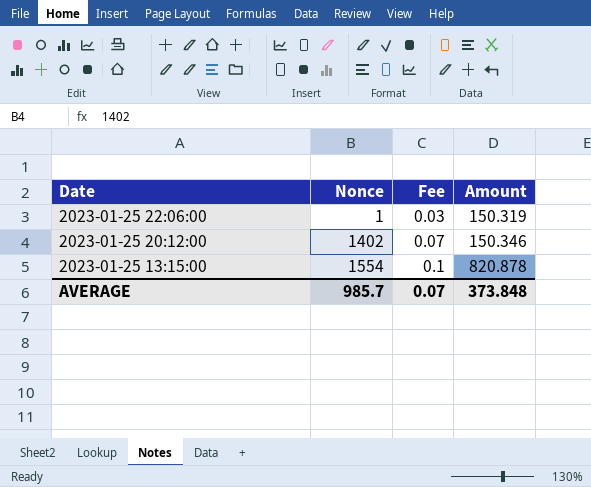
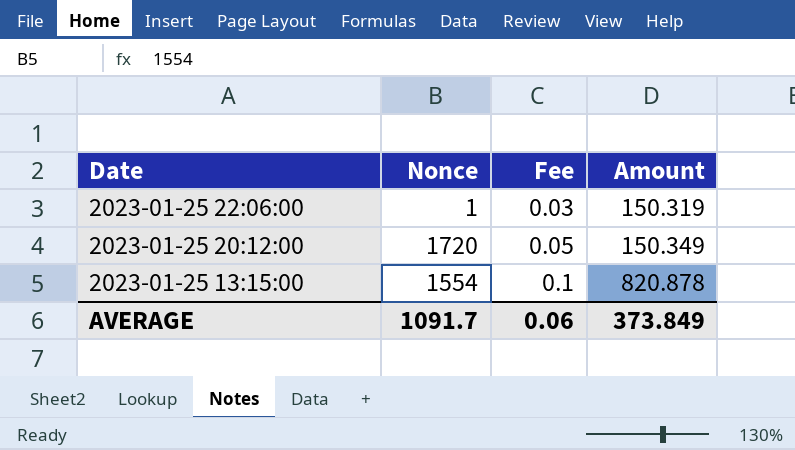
2023-01-25 20:12:00 | Nonce: 1402 -> 1720
2023-01-25 20:12:00 | Fee: 0.07 -> 0.05
2023-01-25 20:12:00 | Amount: 150.346 -> 150.349
AVERAGE | Nonce: 985.7 -> 1091.7
AVERAGE | Fee: 0.07 -> 0.06
AVERAGE | Amount: 373.848 -> 373.849

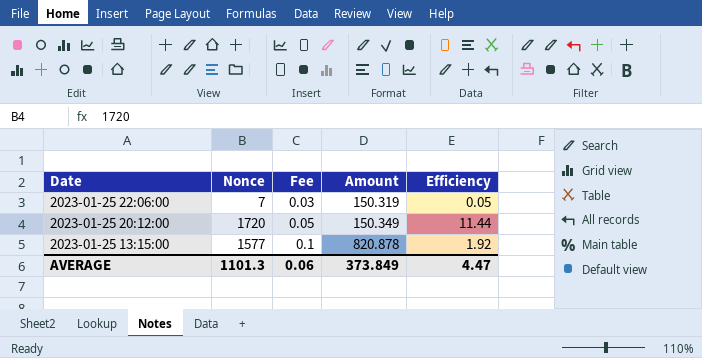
column Efficiency | formula: none -> [Nonce] / [Amount]
2023-01-25 22:06:00 | Nonce: 1 -> 7
2023-01-25 13:15:00 | Nonce: 1554 -> 1577
AVERAGE | Nonce: 1091.7 -> 1101.3

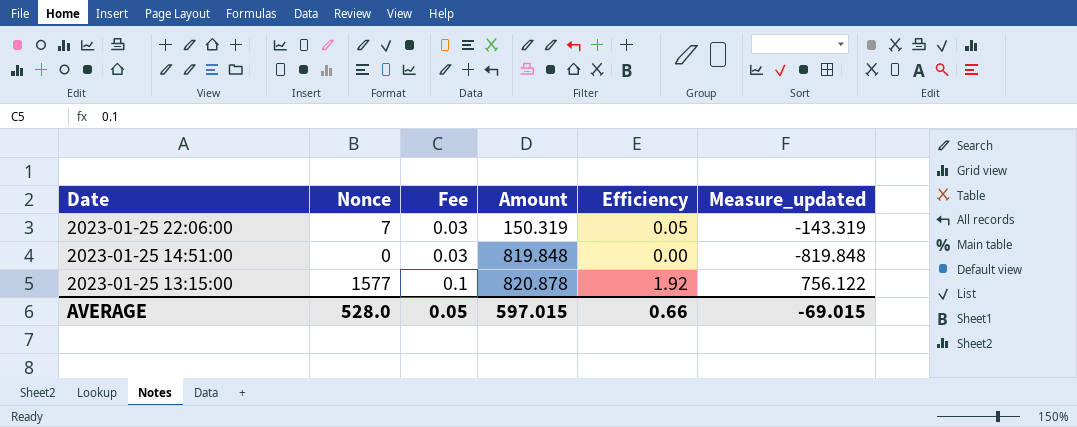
column Measure_updated | formula: none -> [Nonce] - [Amount]
row 2023-01-25 20:12:00: 1720 | 0.05 | 150.349 | 11.44 -> none
row 2023-01-25 14:51:00: none -> 0 | 0.03 | 819.848 | 0.00 | -819.848
AVERAGE | Nonce: 1101.3 -> 528.0
AVERAGE | Fee: 0.06 -> 0.05
AVERAGE | Amount: 373.849 -> 597.015
AVERAGE | Efficiency: 4.47 -> 0.66

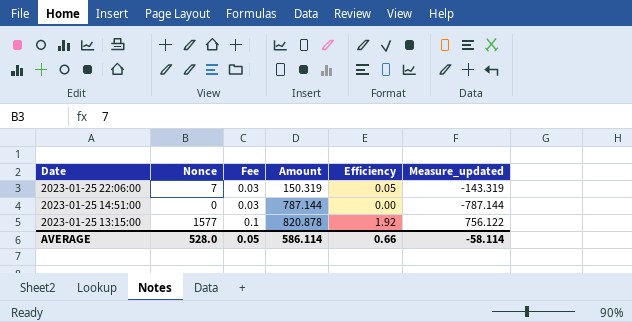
2023-01-25 14:51:00 | Amount: 819.848 -> 787.144
2023-01-25 14:51:00 | Measure_updated: -819.848 -> -787.144
AVERAGE | Amount: 597.015 -> 586.114
AVERAGE | Measure_updated: -69.015 -> -58.114

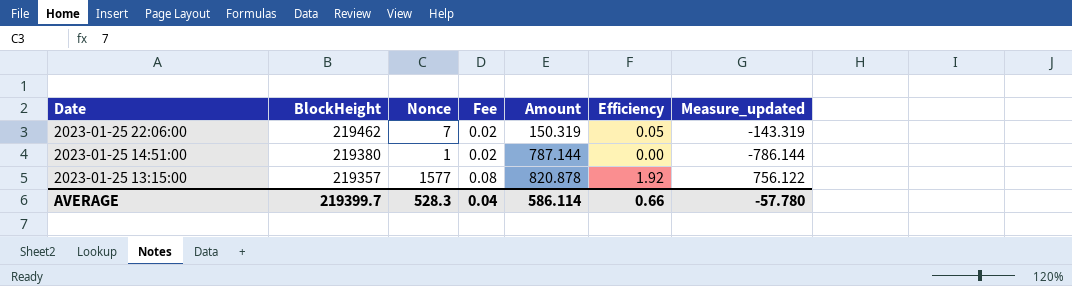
column BlockHeight | position: none -> 2
2023-01-25 22:06:00 | Fee: 0.03 -> 0.02
2023-01-25 14:51:00 | Nonce: 0 -> 1
2023-01-25 14:51:00 | Fee: 0.03 -> 0.02
2023-01-25 14:51:00 | Measure_updated: -787.144 -> -786.144
2023-01-25 13:15:00 | Fee: 0.1 -> 0.08
AVERAGE | Nonce: 528.0 -> 528.3
AVERAGE | Fee: 0.05 -> 0.04
AVERAGE | Measure_updated: -58.114 -> -57.780

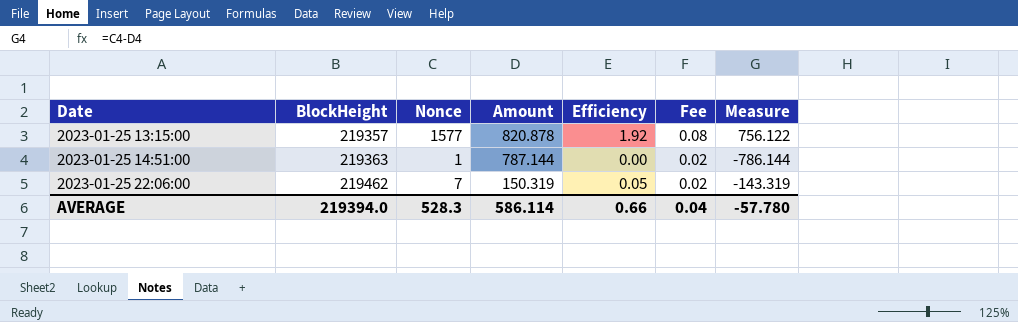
row order: Date descending -> Date ascending
column Fee | position: 4 -> 6
column name: Measure_updated -> Measure
2023-01-25 14:51:00 | BlockHeight: 219380 -> 219363
AVERAGE | BlockHeight: 219399.7 -> 219394.0

